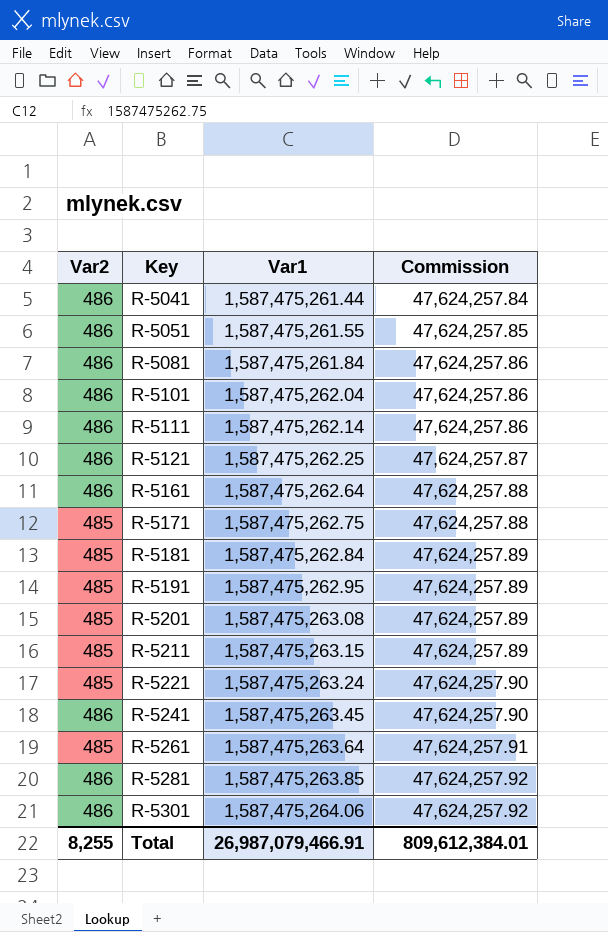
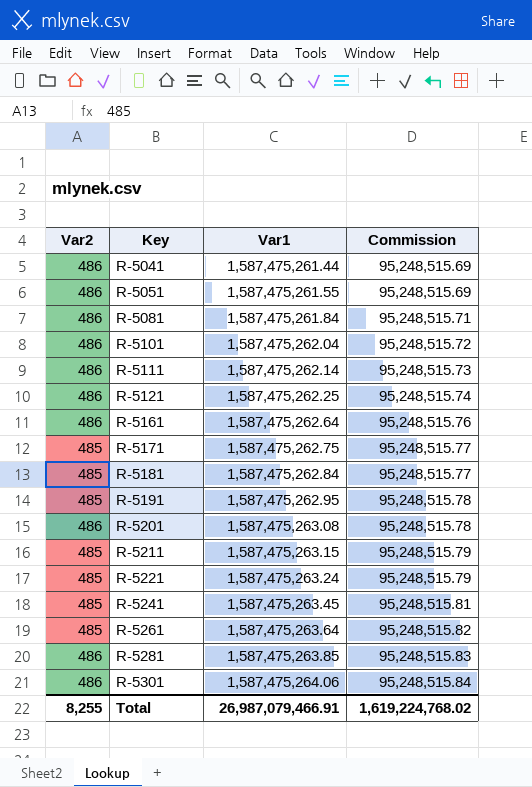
column Commission | formula: [Var1] * 0.03 -> [Var1] * 0.06
R-5201 | Var2: 485 -> 486
R-5241 | Var2: 486 -> 485
Total | Commission: 809,612,384.01 -> 1,619,224,768.02

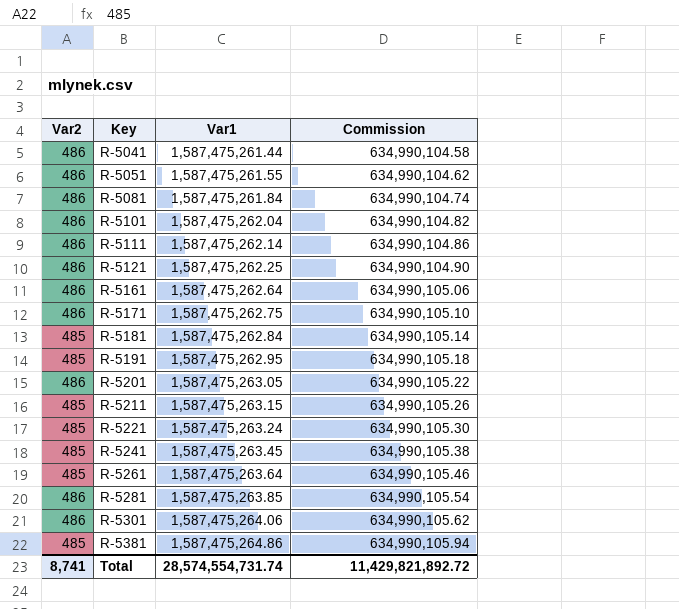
column Commission | formula: [Var1] * 0.06 -> [Var1] * 0.4
R-5171 | Var2: 485 -> 486
R-5201 | Var1: 1,587,475,263.08 -> 1,587,475,263.05
row R-5381: none -> 485 | 1,587,475,264.86 | 634,990,105.94
Total | Var2: 8,255 -> 8,741
Total | Var1: 26,987,079,466.91 -> 28,574,554,731.74
Total | Commission: 1,619,224,768.02 -> 11,429,821,892.72

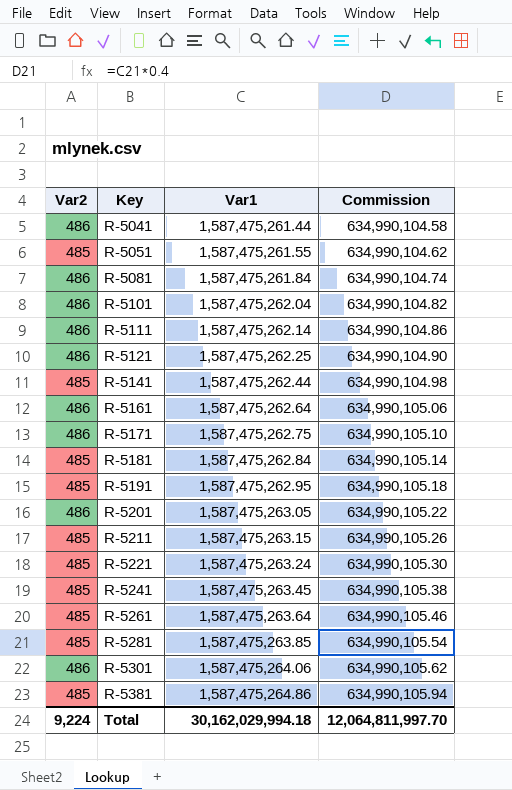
R-5051 | Var2: 486 -> 485
row R-5141: none -> 485 | 1,587,475,262.44 | 634,990,104.98
R-5281 | Var2: 486 -> 485
Total | Var2: 8,741 -> 9,224
Total | Var1: 28,574,554,731.74 -> 30,162,029,994.18
Total | Commission: 11,429,821,892.72 -> 12,064,811,997.70

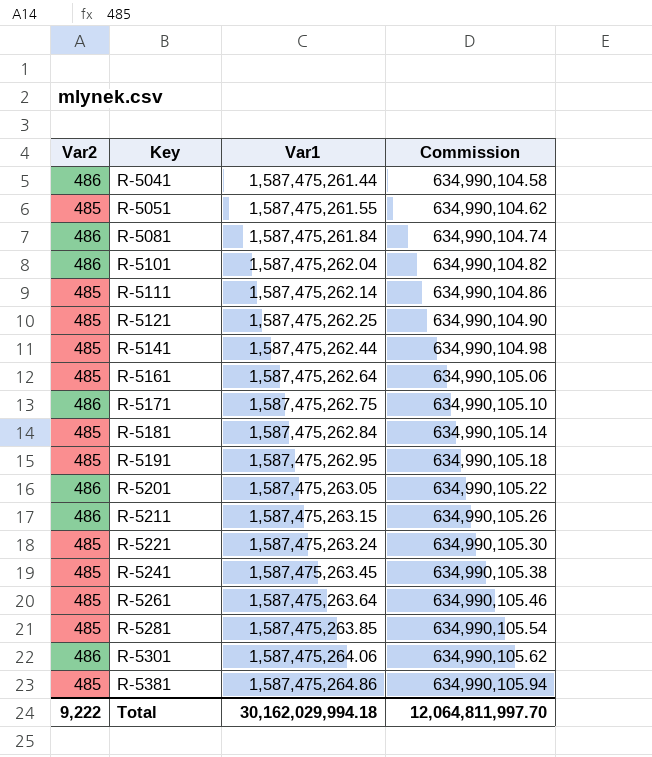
R-5111 | Var2: 486 -> 485
R-5121 | Var2: 486 -> 485
R-5161 | Var2: 486 -> 485
R-5211 | Var2: 485 -> 486
Total | Var2: 9,224 -> 9,222

